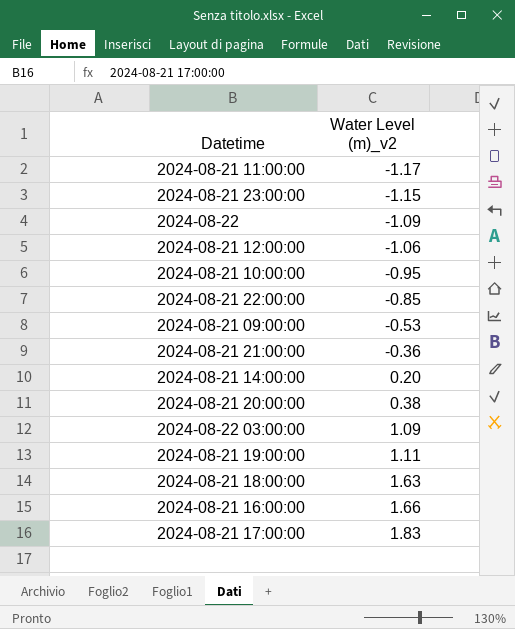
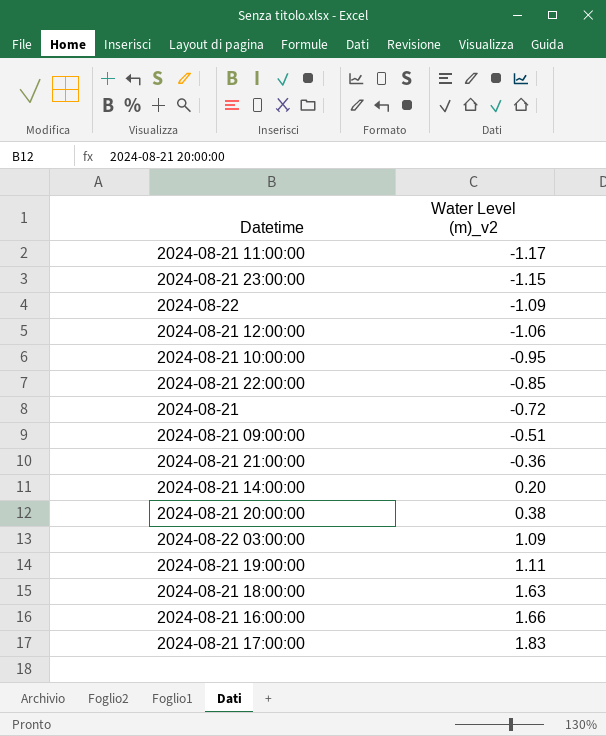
row 2024-08-21: none -> -0.72
2024-08-21 09:00:00 | Water Level (m)_v2: -0.53 -> -0.51

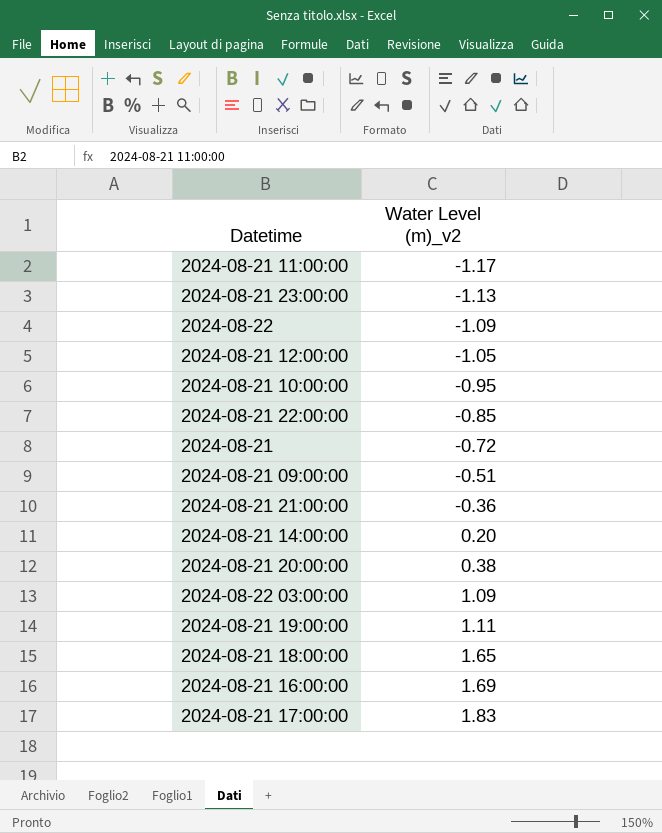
2024-08-21 23:00:00 | Water Level (m)_v2: -1.15 -> -1.13
2024-08-21 12:00:00 | Water Level (m)_v2: -1.06 -> -1.05
2024-08-21 18:00:00 | Water Level (m)_v2: 1.63 -> 1.65
2024-08-21 16:00:00 | Water Level (m)_v2: 1.66 -> 1.69

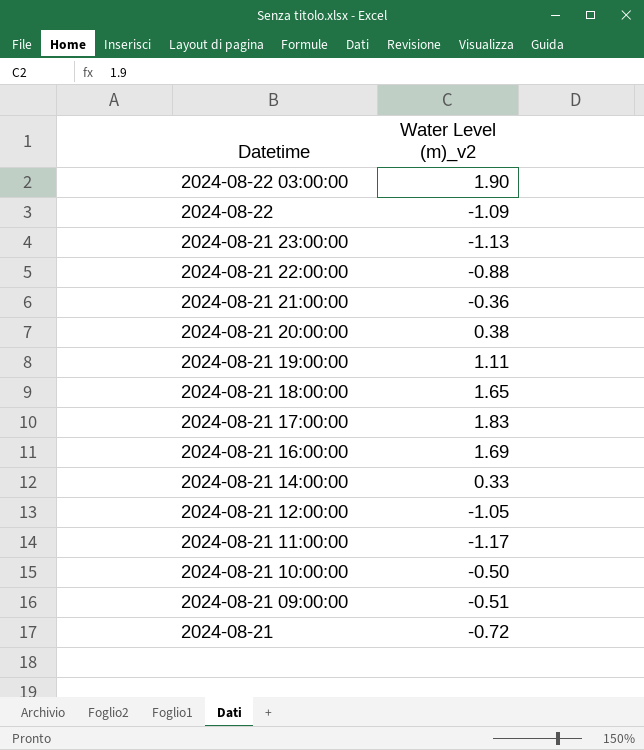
row order: Water Level (m)_v2 ascending -> Datetime descending
2024-08-22 03:00:00 | Water Level (m)_v2: 1.09 -> 1.90
2024-08-21 22:00:00 | Water Level (m)_v2: -0.85 -> -0.88
2024-08-21 14:00:00 | Water Level (m)_v2: 0.20 -> 0.33
2024-08-21 10:00:00 | Water Level (m)_v2: -0.95 -> -0.50

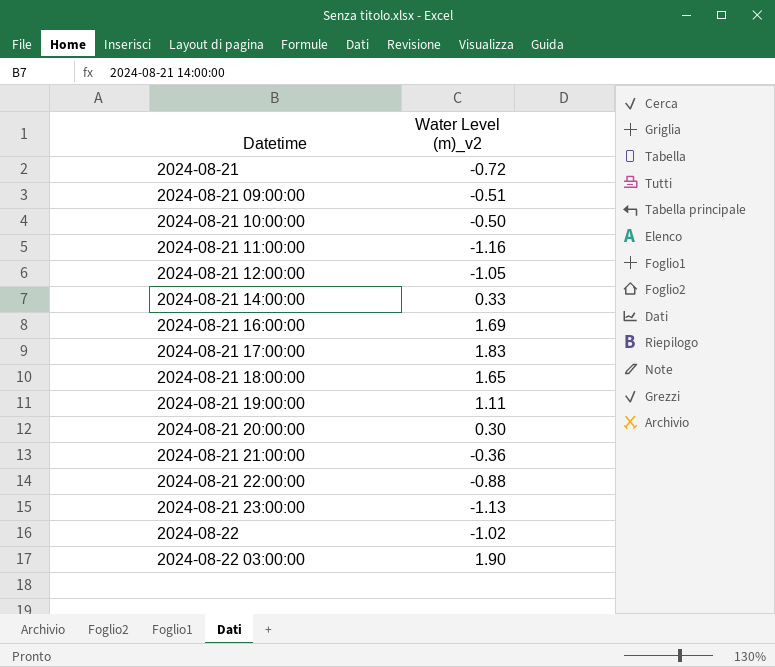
row order: Datetime descending -> Datetime ascending
2024-08-21 11:00:00 | Water Level (m)_v2: -1.17 -> -1.16
2024-08-21 20:00:00 | Water Level (m)_v2: 0.38 -> 0.30
2024-08-22 | Water Level (m)_v2: -1.09 -> -1.02

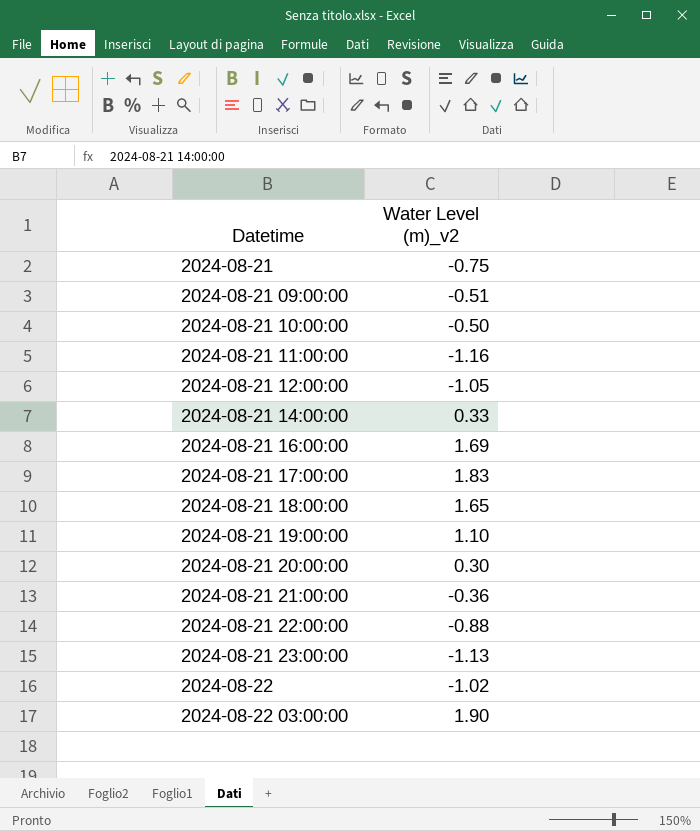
2024-08-21 | Water Level (m)_v2: -0.72 -> -0.75
2024-08-21 19:00:00 | Water Level (m)_v2: 1.11 -> 1.10

